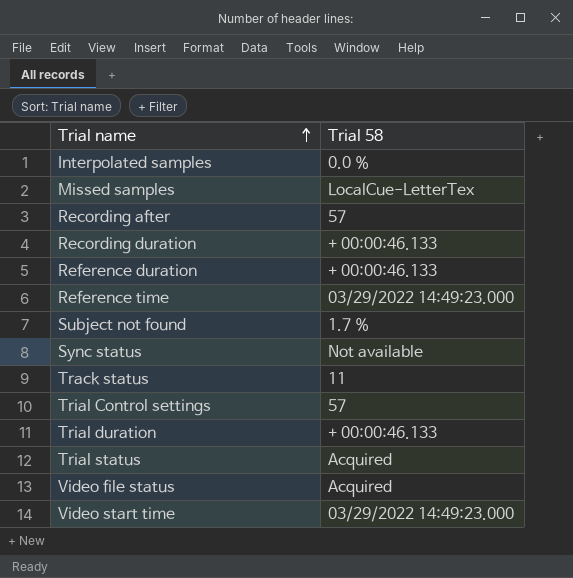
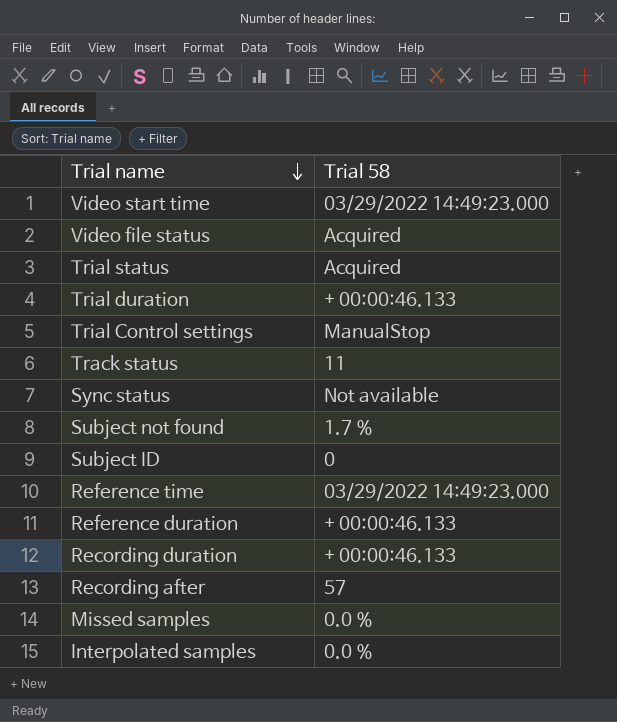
row order: Trial name ascending -> Trial name descending
Trial Control settings | Trial 58: 57 -> ManualStop
row Subject ID: none -> 0
Missed samples | Trial 58: LocalCue-LetterTex -> 0.0 %

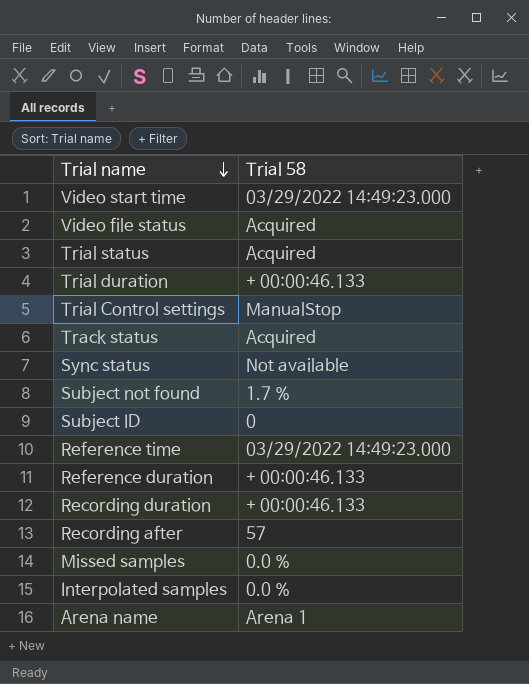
Track status | Trial 58: 11 -> Acquired
row Arena name: none -> Arena 1

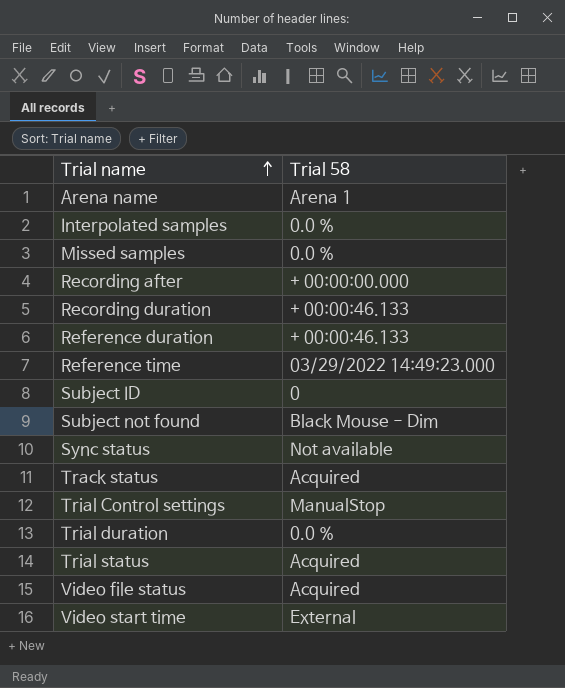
row order: Trial name descending -> Trial name ascending
Recording after | Trial 58: 57 -> + 00:00:00.000
Subject not found | Trial 58: 1.7 % -> Black Mouse - Dim
Trial duration | Trial 58: + 00:00:46.133 -> 0.0 %
Video start time | Trial 58: 03/29/2022 14:49:23.000 -> External

